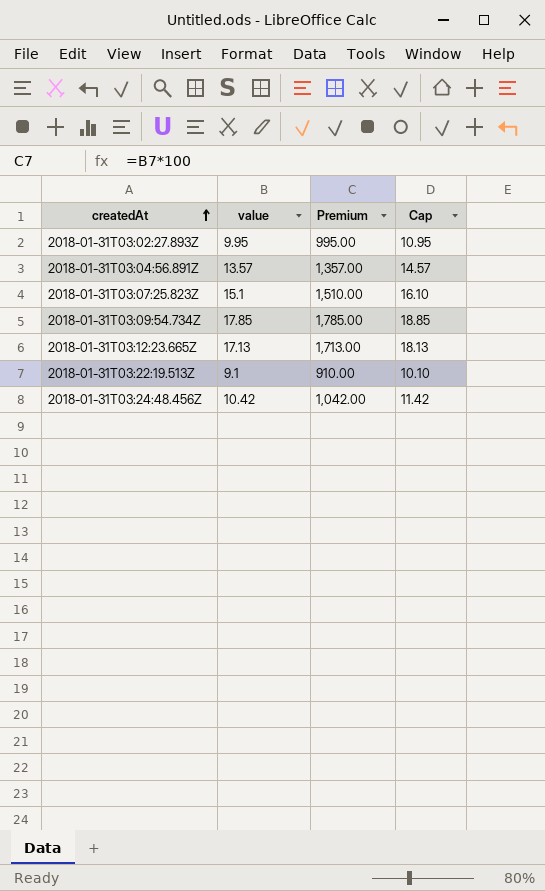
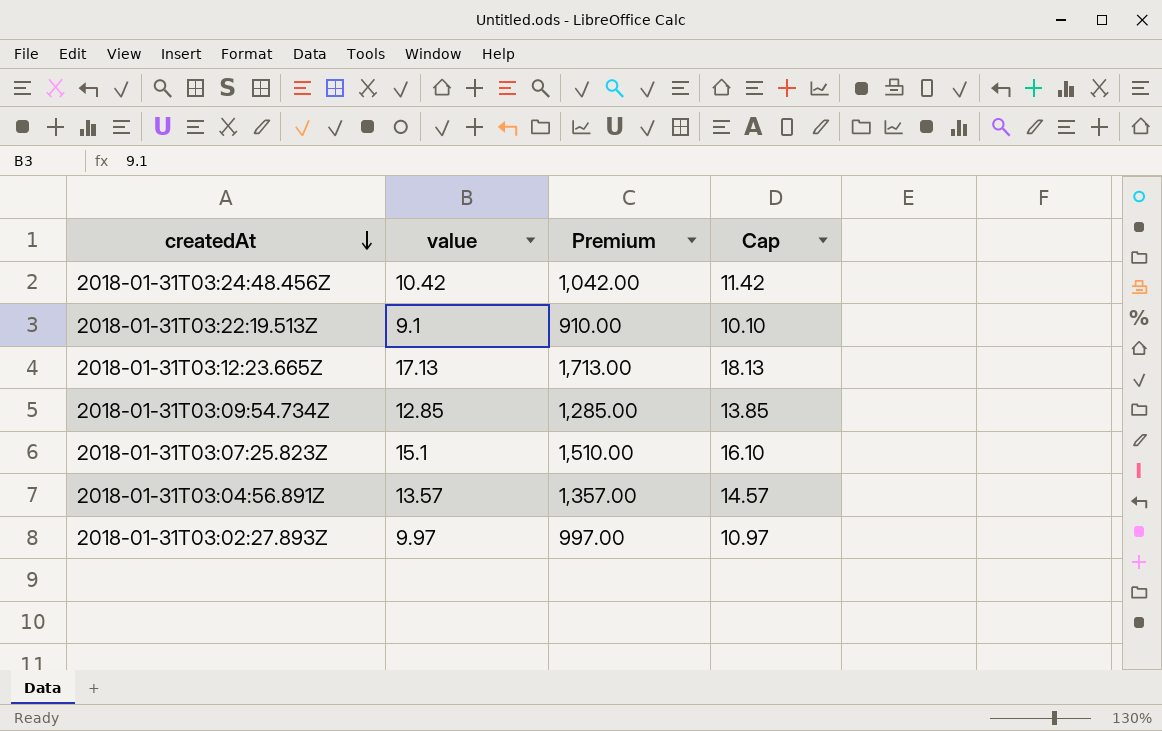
row order: createdAt ascending -> createdAt descending
2018-01-31T03:09:54.734Z | value: 17.85 -> 12.85
2018-01-31T03:09:54.734Z | Premium: 1,785.00 -> 1,285.00
2018-01-31T03:09:54.734Z | Cap: 18.85 -> 13.85
2018-01-31T03:02:27.893Z | value: 9.95 -> 9.97
2018-01-31T03:02:27.893Z | Premium: 995.00 -> 997.00
2018-01-31T03:02:27.893Z | Cap: 10.95 -> 10.97

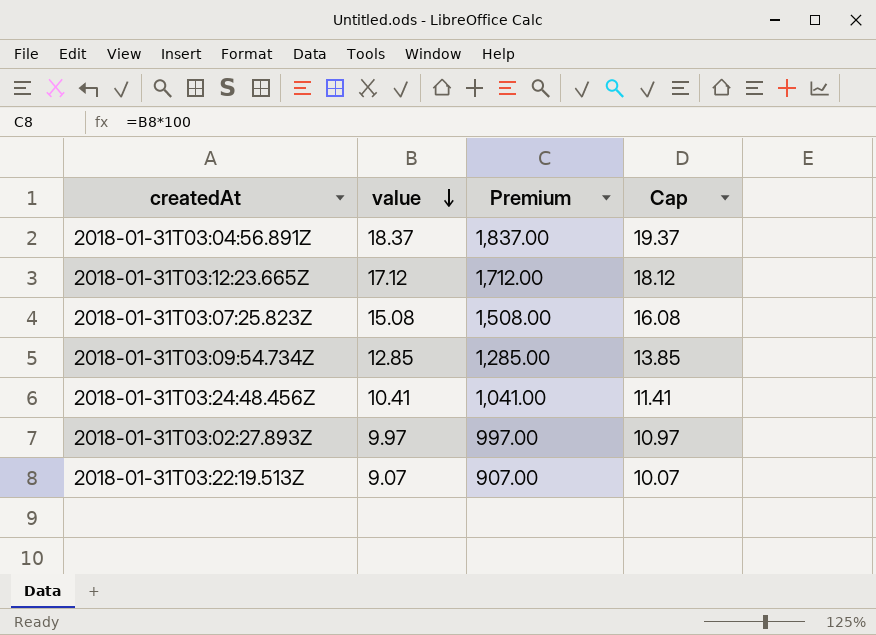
row order: createdAt descending -> value descending
2018-01-31T03:04:56.891Z | value: 13.57 -> 18.37
2018-01-31T03:04:56.891Z | Premium: 1,357.00 -> 1,837.00
2018-01-31T03:04:56.891Z | Cap: 14.57 -> 19.37
2018-01-31T03:12:23.665Z | value: 17.13 -> 17.12
2018-01-31T03:12:23.665Z | Premium: 1,713.00 -> 1,712.00
2018-01-31T03:12:23.665Z | Cap: 18.13 -> 18.12
2018-01-31T03:07:25.823Z | value: 15.1 -> 15.08
2018-01-31T03:07:25.823Z | Premium: 1,510.00 -> 1,508.00
2018-01-31T03:07:25.823Z | Cap: 16.10 -> 16.08
2018-01-31T03:24:48.456Z | value: 10.42 -> 10.41
2018-01-31T03:24:48.456Z | Premium: 1,042.00 -> 1,041.00
2018-01-31T03:24:48.456Z | Cap: 11.42 -> 11.41
2018-01-31T03:22:19.513Z | value: 9.1 -> 9.07
2018-01-31T03:22:19.513Z | Premium: 910.00 -> 907.00
2018-01-31T03:22:19.513Z | Cap: 10.10 -> 10.07

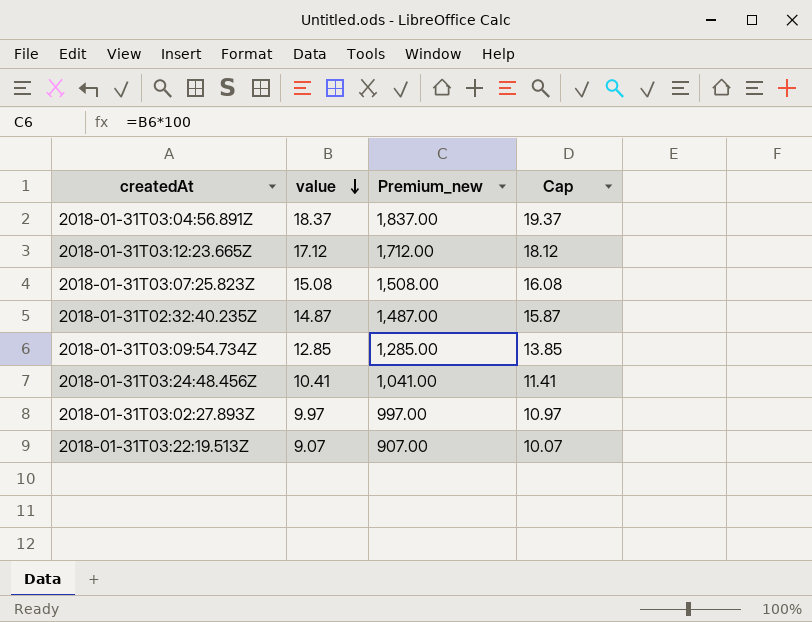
column name: Premium -> Premium_new
row 2018-01-31T02:32:40.235Z: none -> 14.87 | 1,487.00 | 15.87

